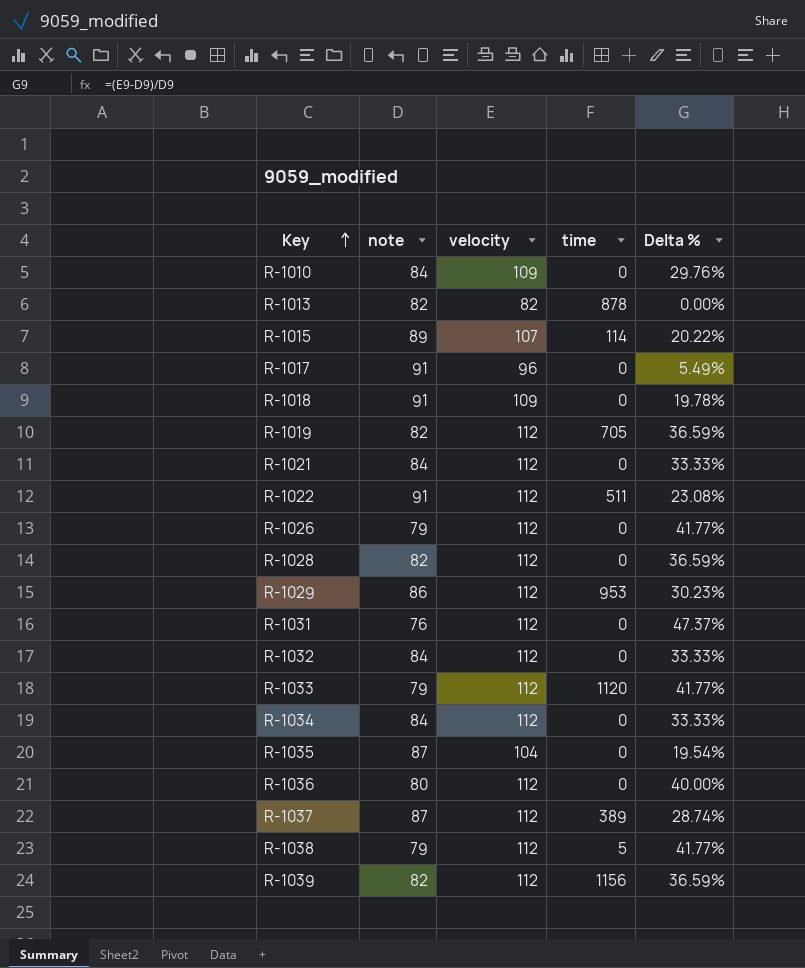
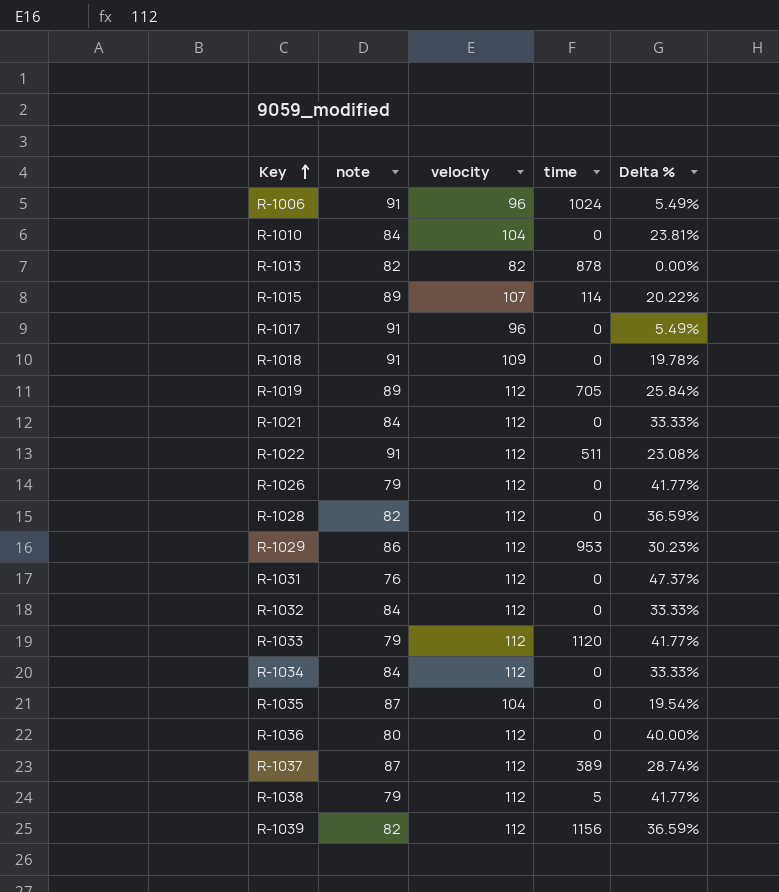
row R-1006: none -> 91 | 96 | 1024 | 5.49%
R-1010 | velocity: 109 -> 104
R-1010 | Delta %: 29.76% -> 23.81%
R-1019 | note: 82 -> 89
R-1019 | Delta %: 36.59% -> 25.84%

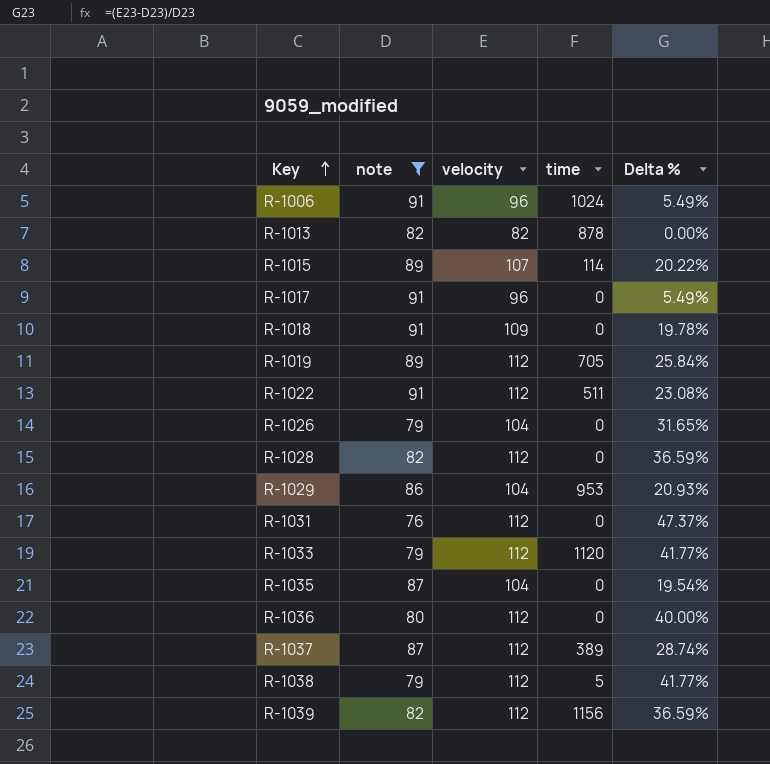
filter: none -> note != 84
R-1026 | velocity: 112 -> 104
R-1026 | Delta %: 41.77% -> 31.65%
R-1029 | velocity: 112 -> 104
R-1029 | Delta %: 30.23% -> 20.93%

